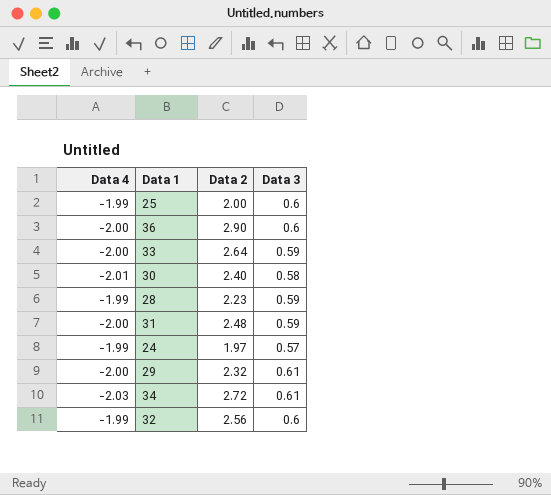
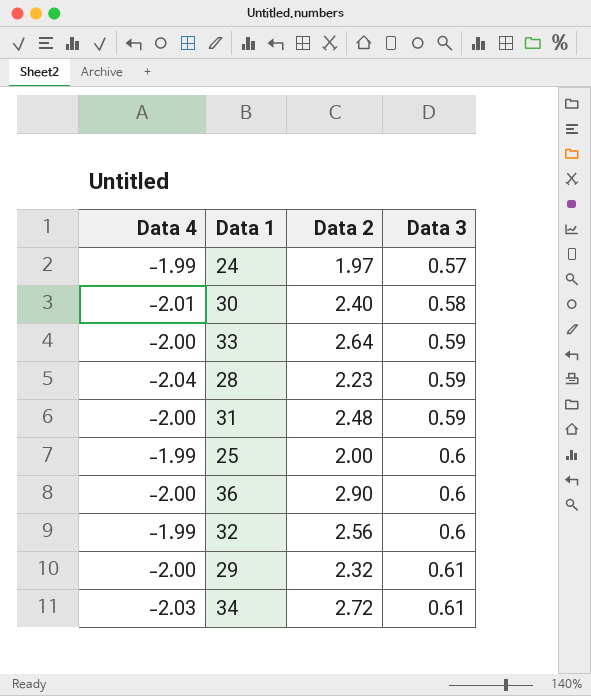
row order: none -> Data 3 ascending
28 | Data 4: -1.99 -> -2.04

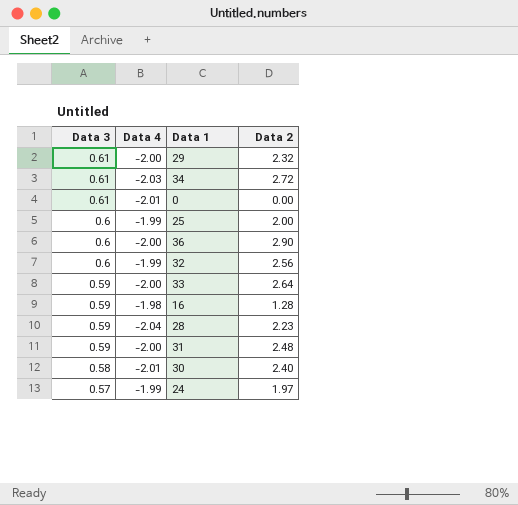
row order: Data 3 ascending -> Data 3 descending
column Data 3 | position: 4 -> 1
row 0: none -> 0.61 | -2.01 | 0.00
row 16: none -> 0.59 | -1.98 | 1.28

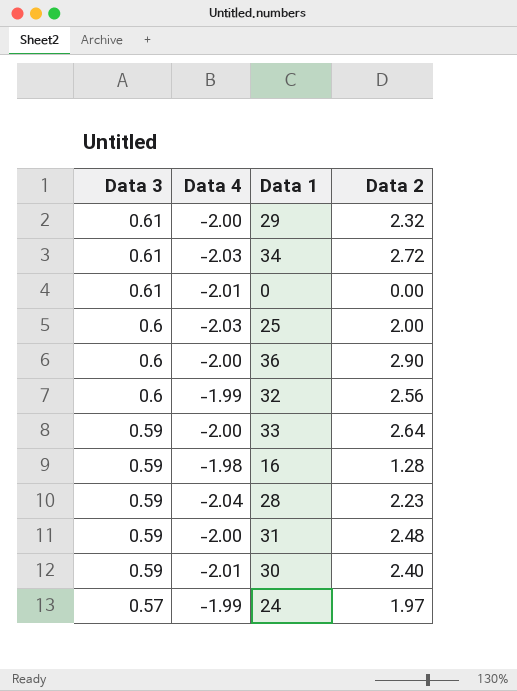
25 | Data 4: -1.99 -> -2.03
30 | Data 3: 0.58 -> 0.59

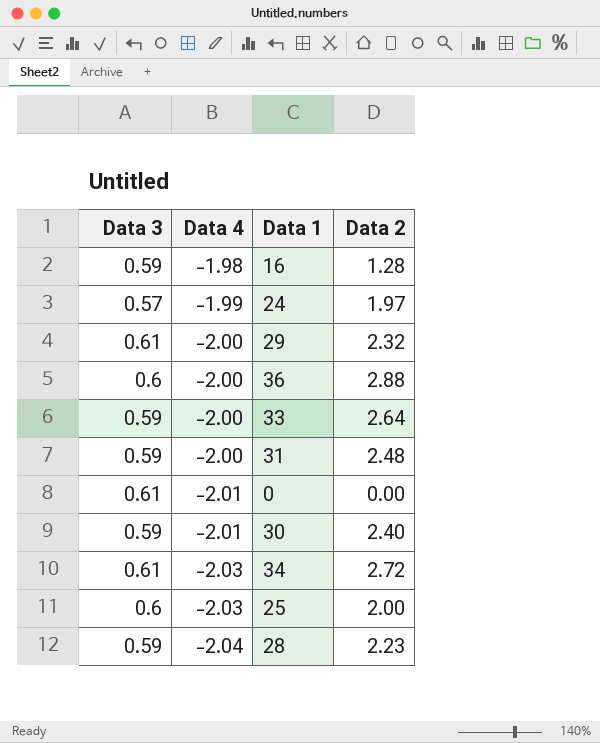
row order: Data 3 descending -> Data 4 descending
row 32: 0.6 | -1.99 | 2.56 -> none
36 | Data 2: 2.90 -> 2.88

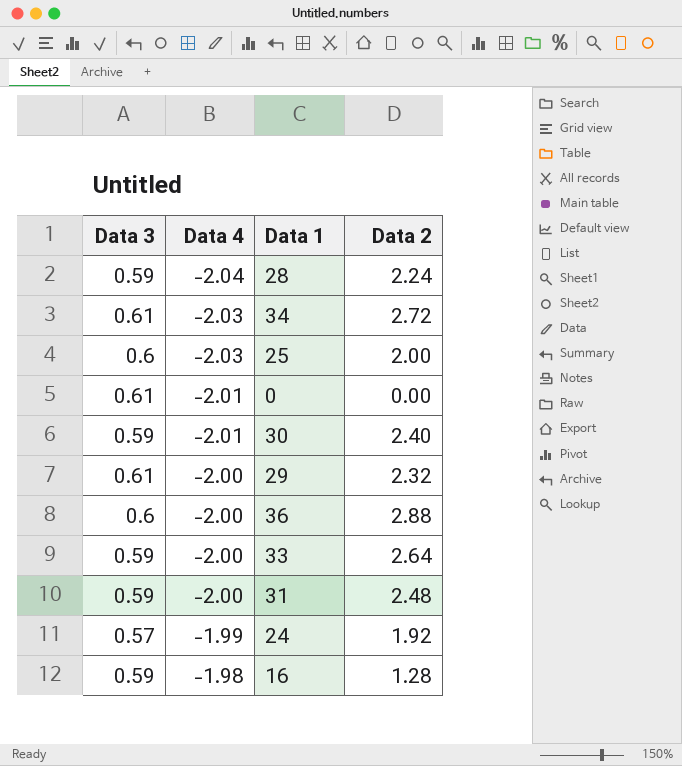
row order: Data 4 descending -> Data 4 ascending
28 | Data 2: 2.23 -> 2.24
24 | Data 2: 1.97 -> 1.92

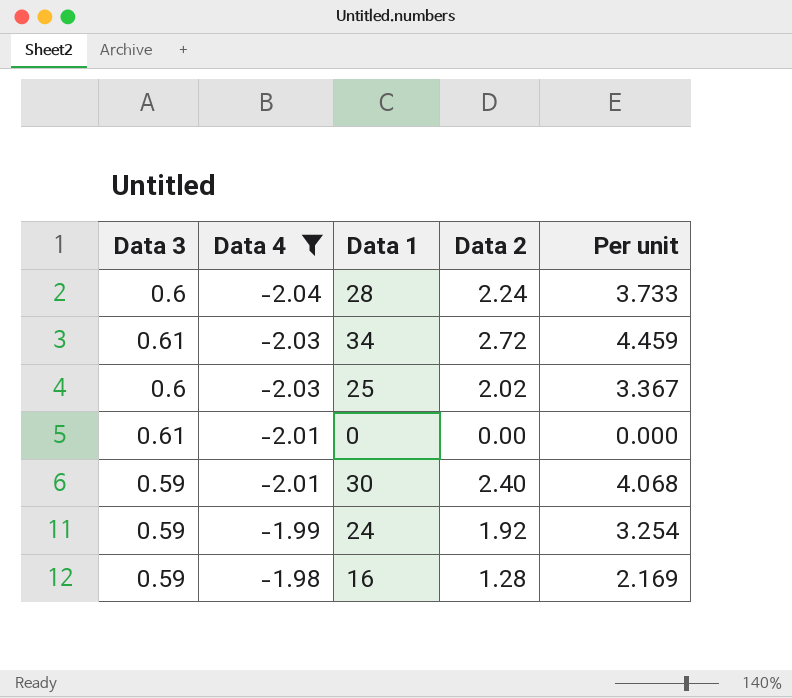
filter: none -> Data 4 != -2.00
column Per unit | formula: none -> [Data 2] / [Data 3]
28 | Data 3: 0.59 -> 0.6
25 | Data 2: 2.00 -> 2.02
24 | Data 3: 0.57 -> 0.59

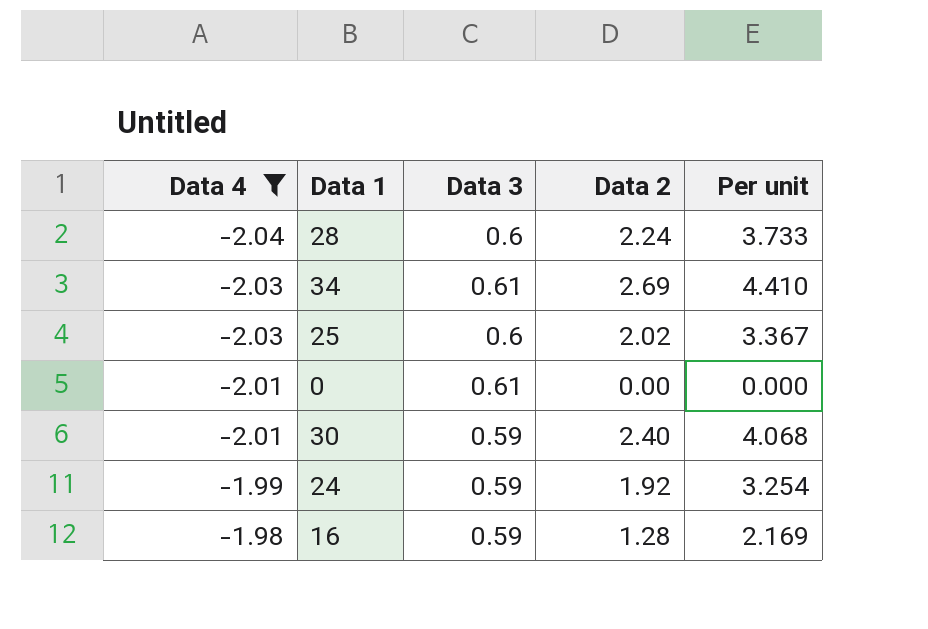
column Data 3 | position: 1 -> 3
34 | Data 2: 2.72 -> 2.69
34 | Per unit: 4.459 -> 4.410

